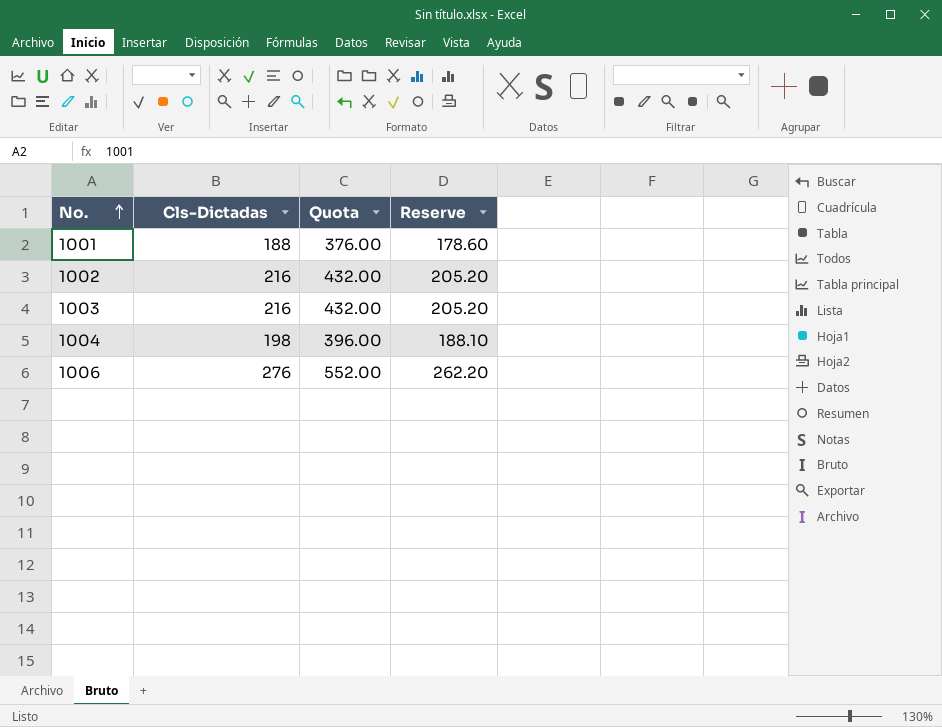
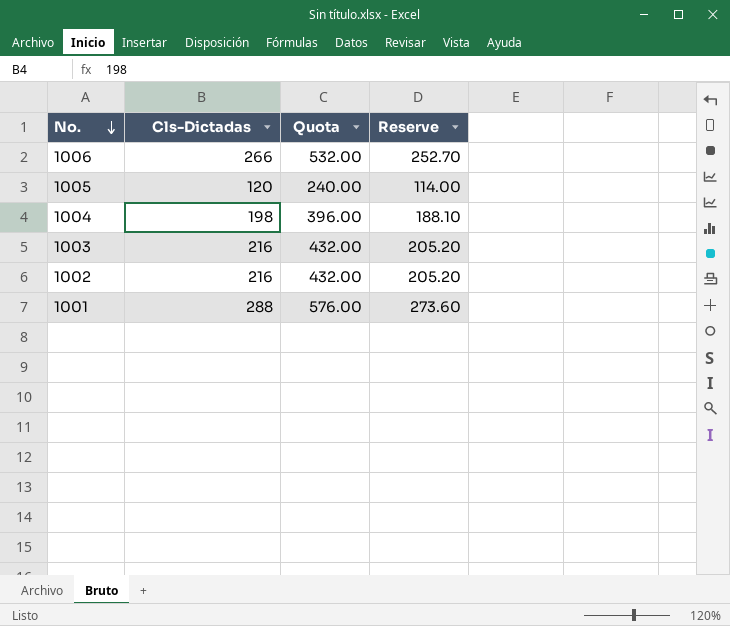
row order: No. ascending -> No. descending
1006 | Cls-Dictadas: 276 -> 266
1006 | Quota: 552.00 -> 532.00
1006 | Reserve: 262.20 -> 252.70
row 1005: none -> 120 | 240.00 | 114.00
1001 | Cls-Dictadas: 188 -> 288
1001 | Quota: 376.00 -> 576.00
1001 | Reserve: 178.60 -> 273.60

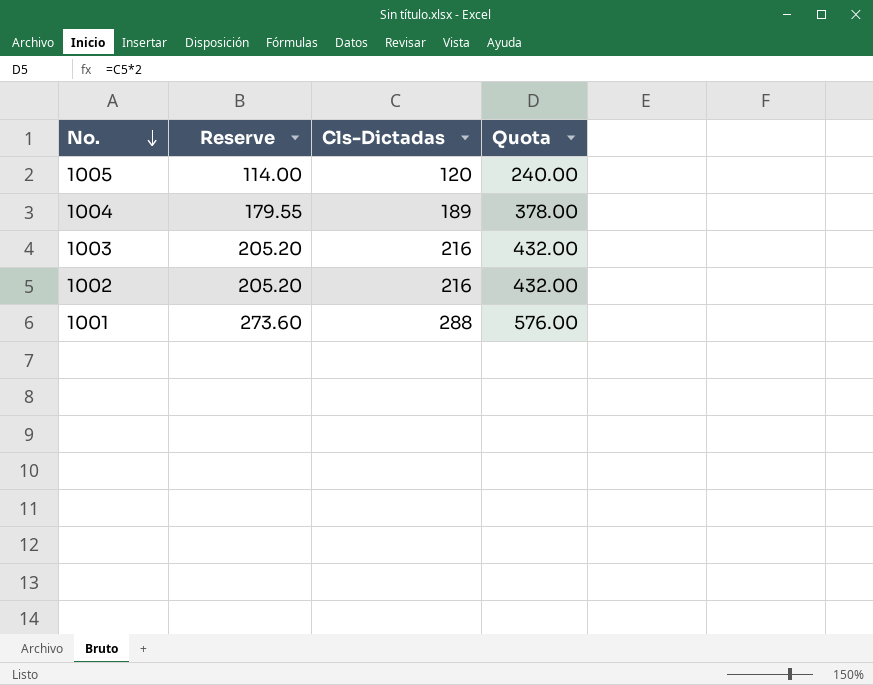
column Reserve | position: 4 -> 2
row 1006: 266 | 532.00 | 252.70 -> none
1004 | Reserve: 188.10 -> 179.55
1004 | Cls-Dictadas: 198 -> 189
1004 | Quota: 396.00 -> 378.00

